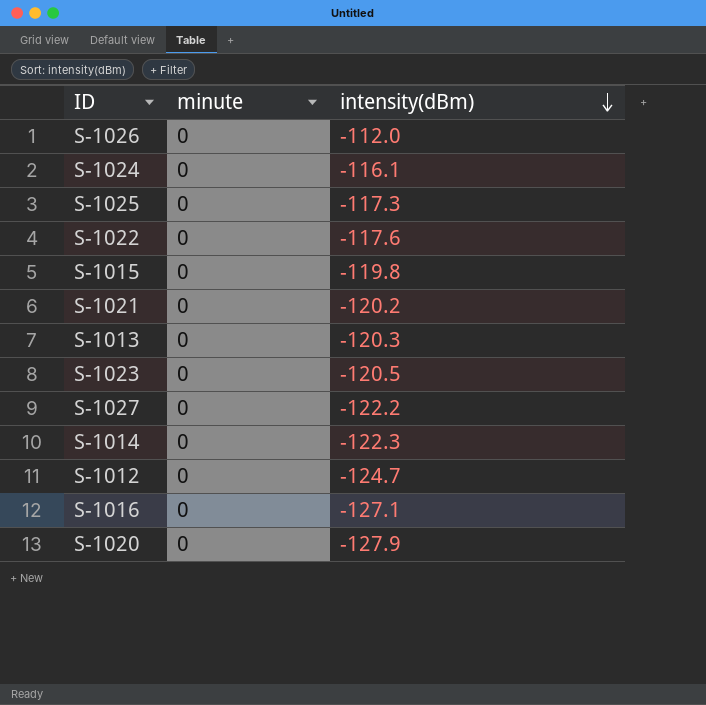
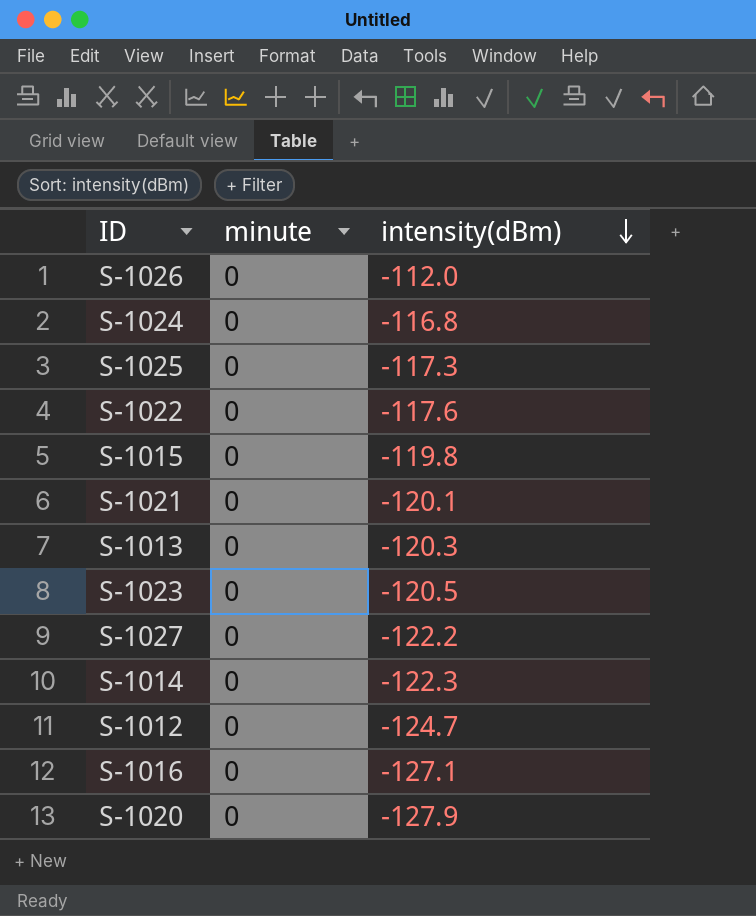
S-1024 | intensity(dBm): -116.1 -> -116.8
S-1021 | intensity(dBm): -120.2 -> -120.1

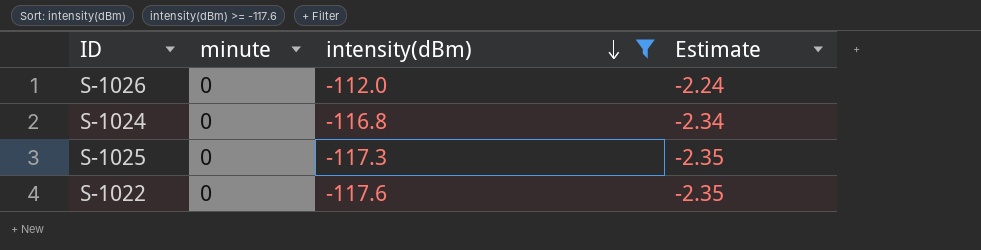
filter: none -> intensity(dBm) >= -117.6
column Estimate | formula: none -> [intensity(dBm)] * 0.02

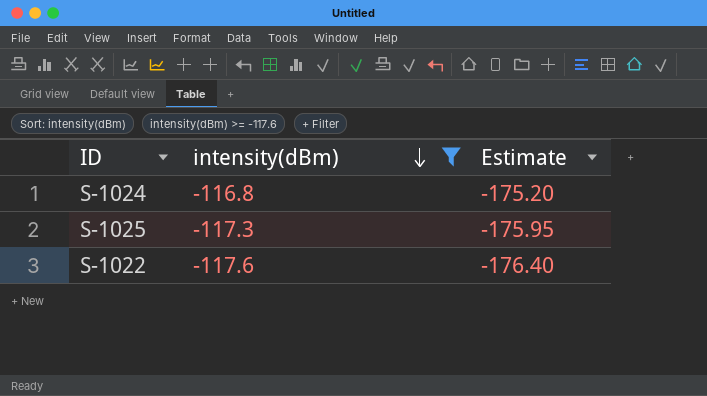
column minute | position: 2 -> none
column Estimate | formula: [intensity(dBm)] * 0.02 -> [intensity(dBm)] * 1.5
row S-1026: 0 | -112.0 | -2.24 -> none

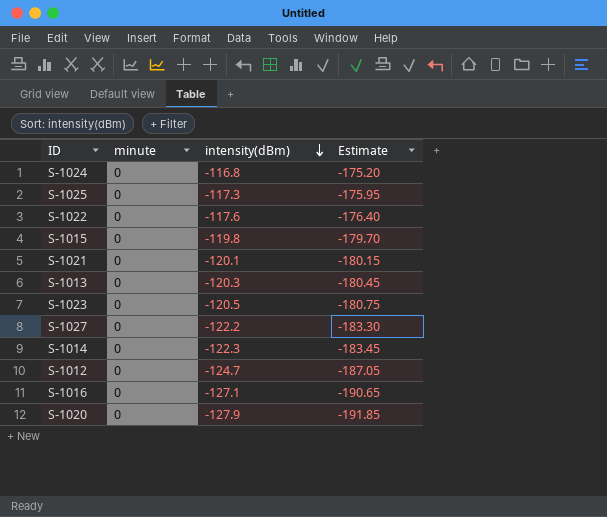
filter: intensity(dBm) >= -117.6 -> none
column minute | position: none -> 2

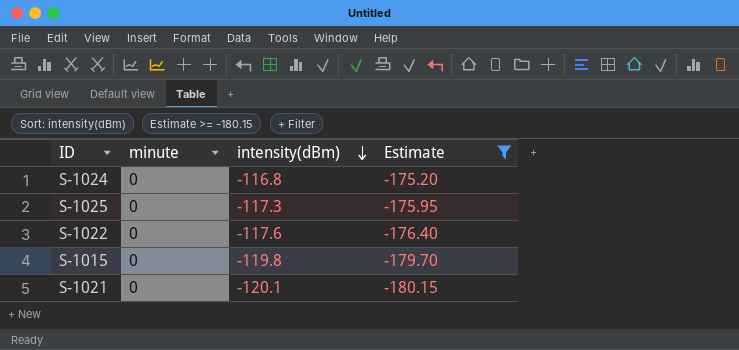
filter: none -> Estimate >= -180.15

